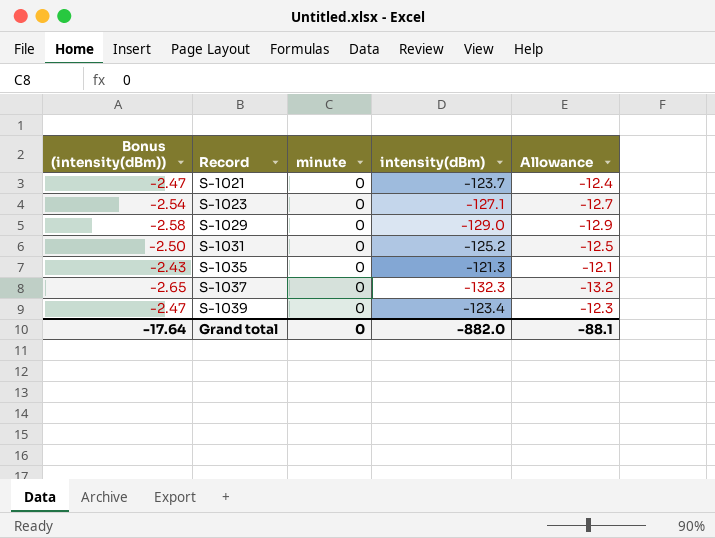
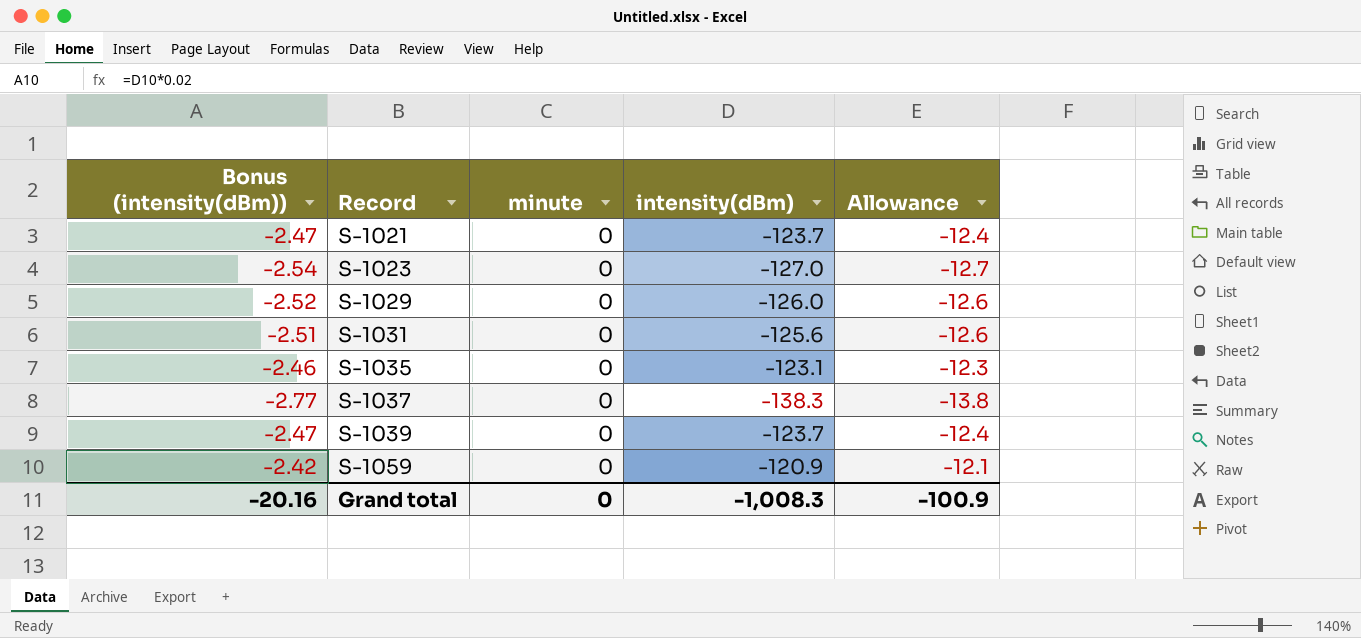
S-1023 | intensity(dBm): -127.1 -> -127.0
S-1029 | Bonus (intensity(dBm)): -2.58 -> -2.52
S-1029 | intensity(dBm): -129.0 -> -126.0
S-1029 | Allowance: -12.9 -> -12.6
S-1031 | Bonus (intensity(dBm)): -2.50 -> -2.51
S-1031 | intensity(dBm): -125.2 -> -125.6
S-1031 | Allowance: -12.5 -> -12.6
S-1035 | Bonus (intensity(dBm)): -2.43 -> -2.46
S-1035 | intensity(dBm): -121.3 -> -123.1
S-1035 | Allowance: -12.1 -> -12.3
S-1037 | Bonus (intensity(dBm)): -2.65 -> -2.77
S-1037 | intensity(dBm): -132.3 -> -138.3
S-1037 | Allowance: -13.2 -> -13.8
S-1039 | intensity(dBm): -123.4 -> -123.7
S-1039 | Allowance: -12.3 -> -12.4
row S-1059: none -> -2.42 | 0 | -120.9 | -12.1
Grand total | Bonus (intensity(dBm)): -17.64 -> -20.16
Grand total | intensity(dBm): -882.0 -> -1,008.3
Grand total | Allowance: -88.1 -> -100.9

